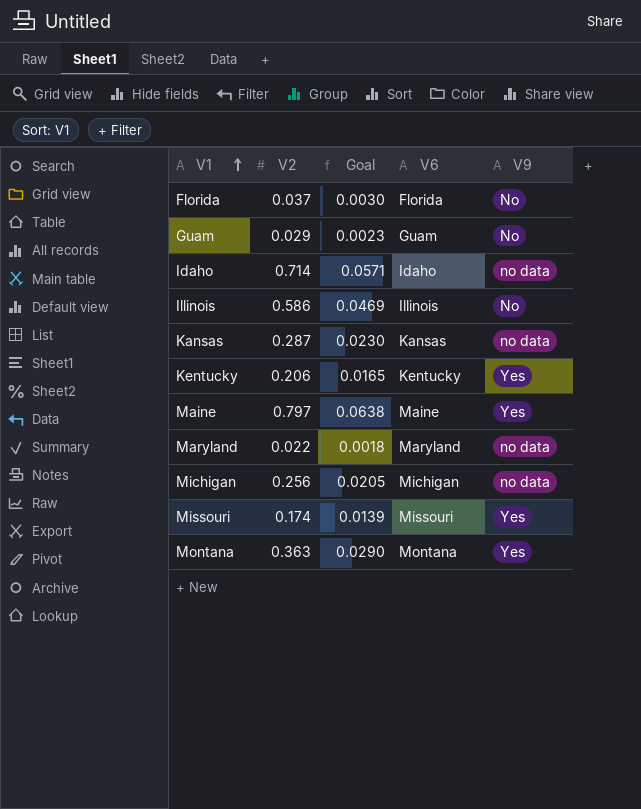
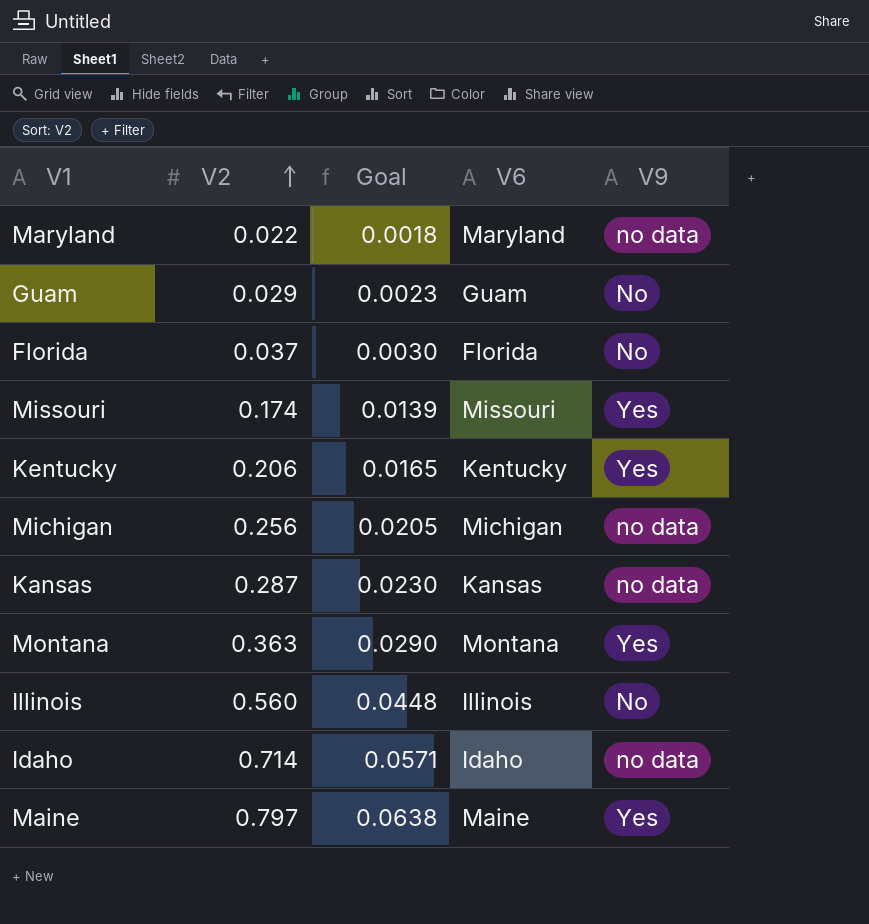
row order: V1 ascending -> V2 ascending
Illinois | V2: 0.586 -> 0.560
Illinois | Goal: 0.0469 -> 0.0448

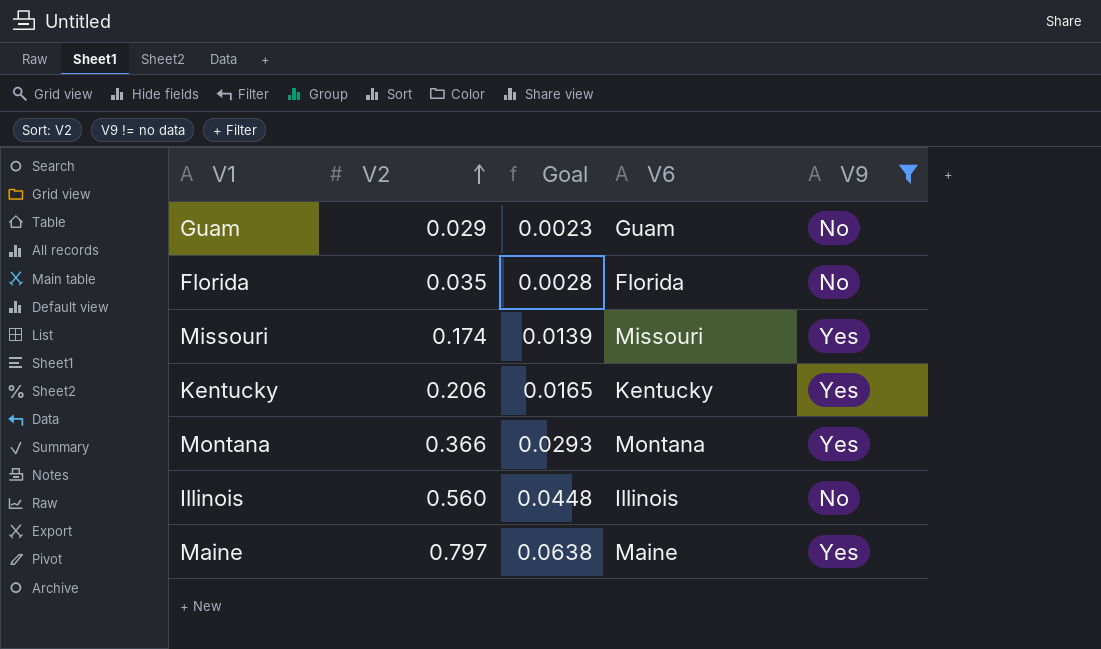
filter: none -> V9 != no data
Florida | V2: 0.037 -> 0.035
Florida | Goal: 0.0030 -> 0.0028
Montana | V2: 0.363 -> 0.366
Montana | Goal: 0.0290 -> 0.0293

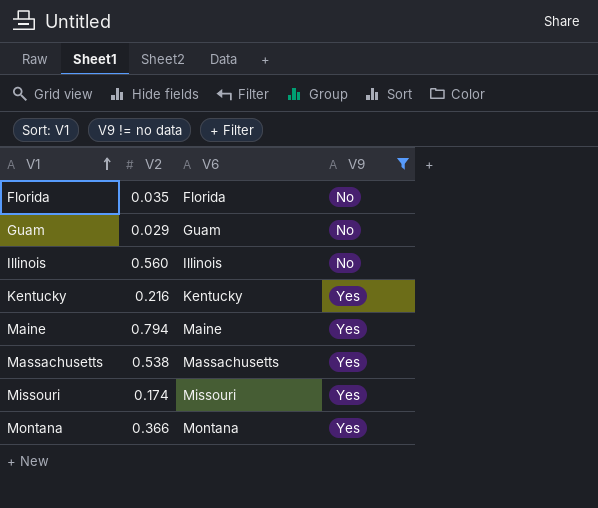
row order: V2 ascending -> V1 ascending
column Goal | formula: [V2] * 0.08 -> none
Kentucky | V2: 0.206 -> 0.216
Maine | V2: 0.797 -> 0.794
row Massachusetts: none -> 0.538 | Massachusetts | Yes

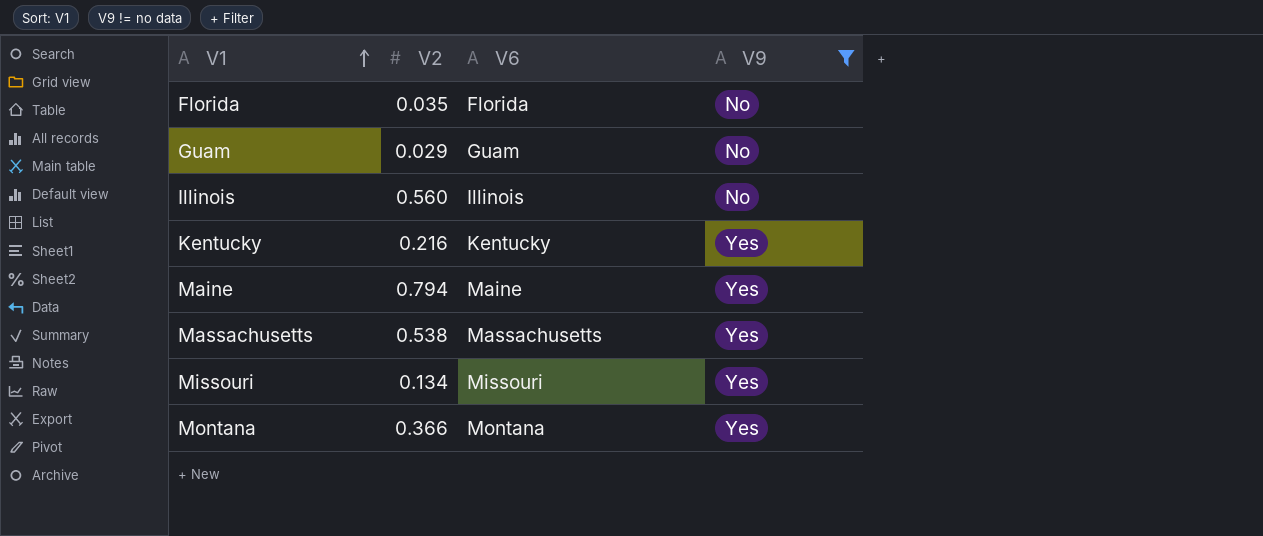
Missouri | V2: 0.174 -> 0.134

